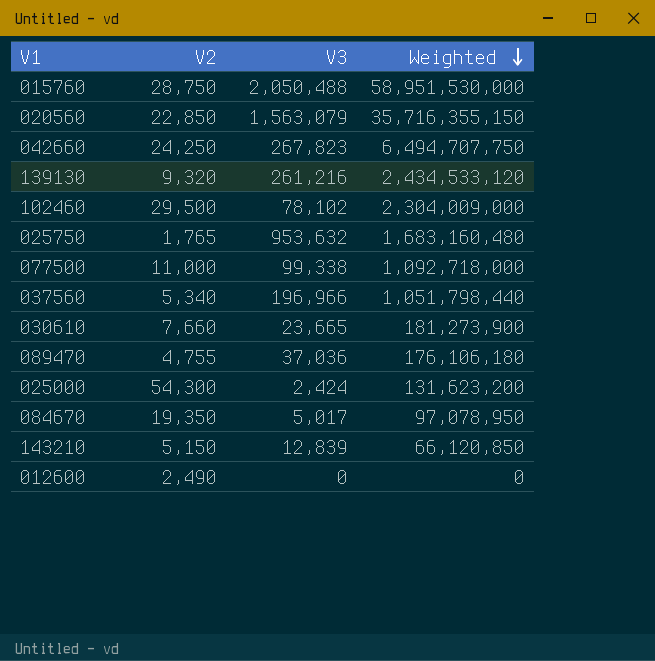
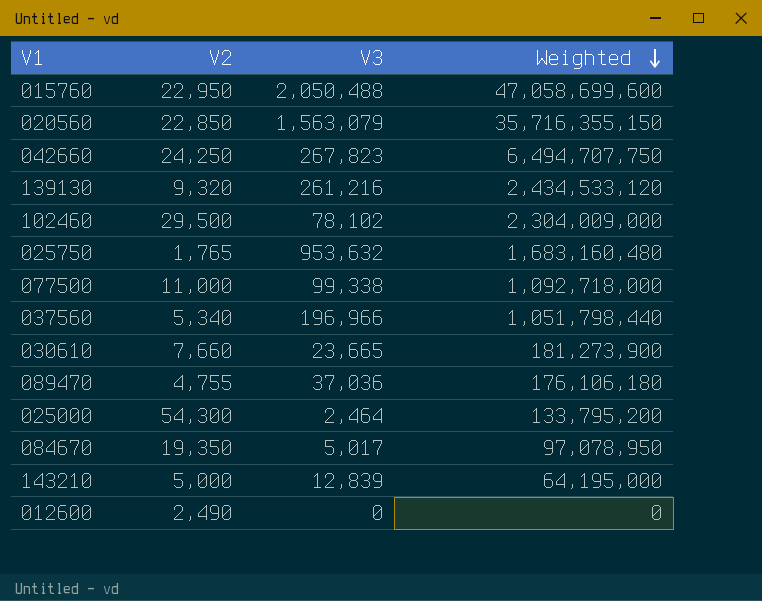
015760 | V2: 28,750 -> 22,950
015760 | Weighted: 58,951,530,000 -> 47,058,699,600
025000 | V3: 2,424 -> 2,464
025000 | Weighted: 131,623,200 -> 133,795,200
143210 | V2: 5,150 -> 5,000
143210 | Weighted: 66,120,850 -> 64,195,000

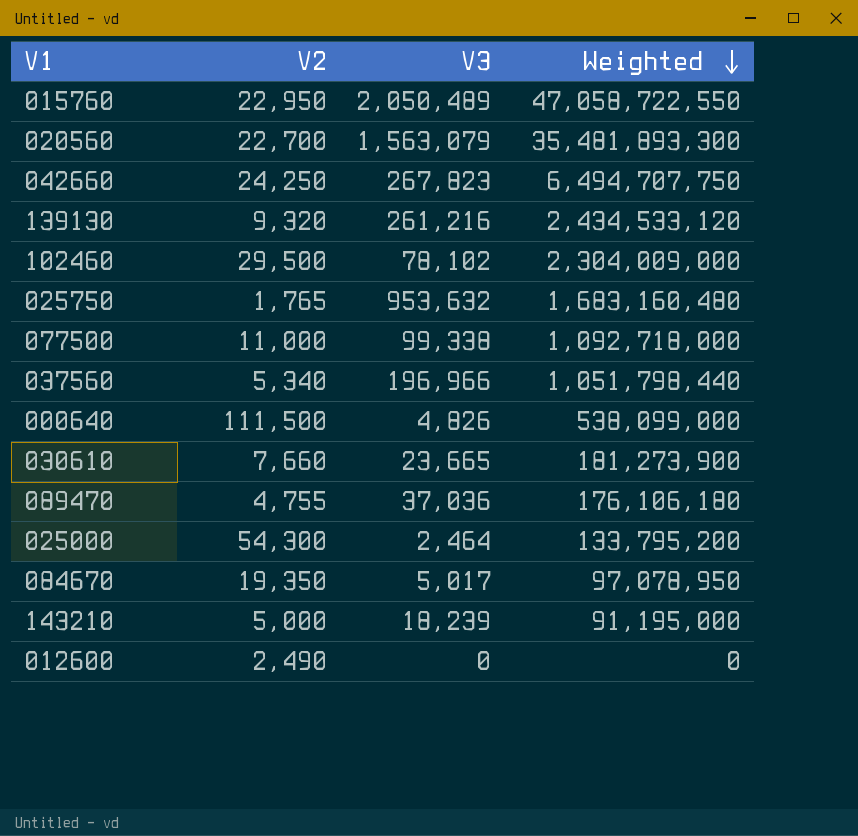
015760 | V3: 2,050,488 -> 2,050,489
015760 | Weighted: 47,058,699,600 -> 47,058,722,550
020560 | V2: 22,850 -> 22,700
020560 | Weighted: 35,716,355,150 -> 35,481,893,300
row 000640: none -> 111,500 | 4,826 | 538,099,000
143210 | V3: 12,839 -> 18,239
143210 | Weighted: 64,195,000 -> 91,195,000

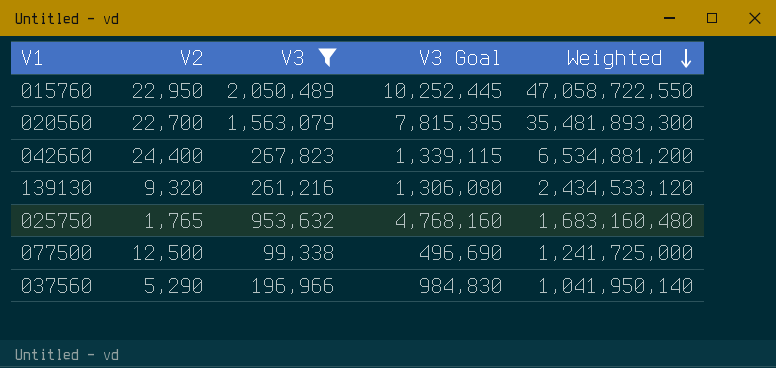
filter: none -> V3 >= 99,338
column V3 Goal | formula: none -> [V3] * 5
042660 | V2: 24,250 -> 24,400
042660 | Weighted: 6,494,707,750 -> 6,534,881,200
077500 | V2: 11,000 -> 12,500
077500 | Weighted: 1,092,718,000 -> 1,241,725,000
037560 | V2: 5,340 -> 5,290
037560 | Weighted: 1,051,798,440 -> 1,041,950,140

